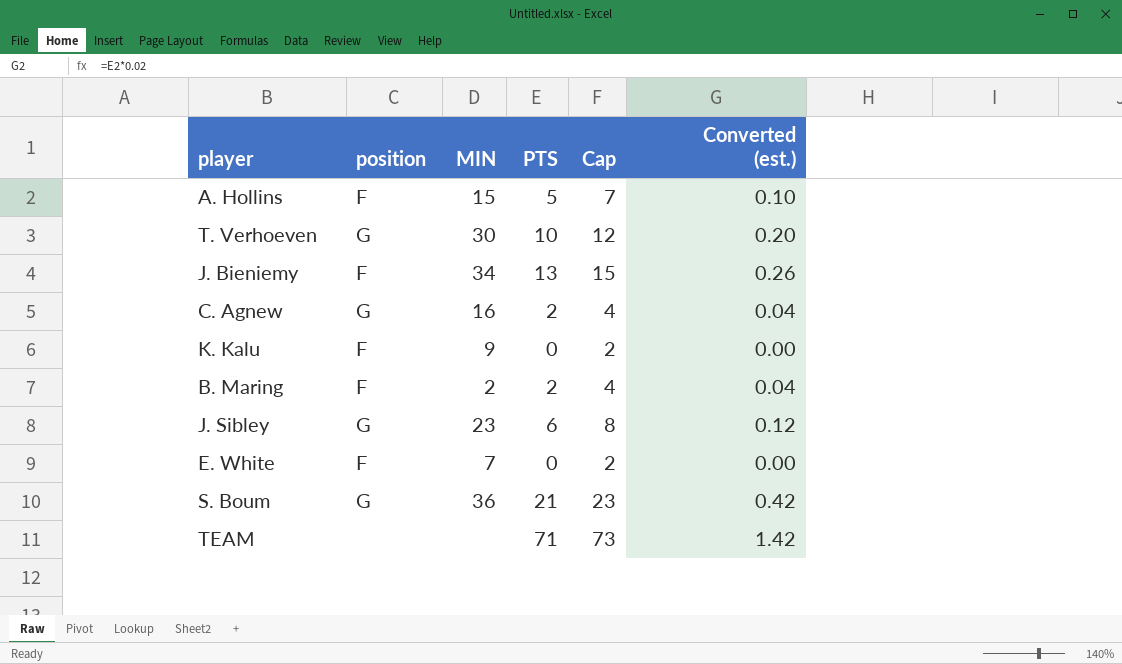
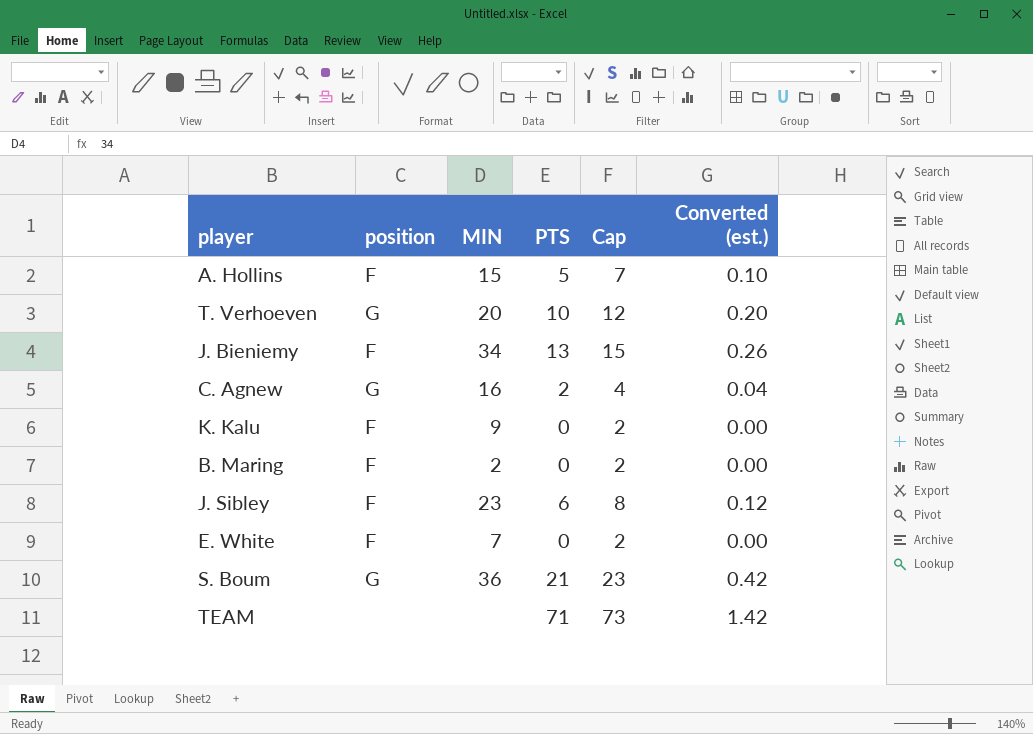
T. Verhoeven | MIN: 30 -> 20
B. Maring | PTS: 2 -> 0
B. Maring | Cap: 4 -> 2
B. Maring | Converted (est.): 0.04 -> 0.00
J. Sibley | position: G -> F

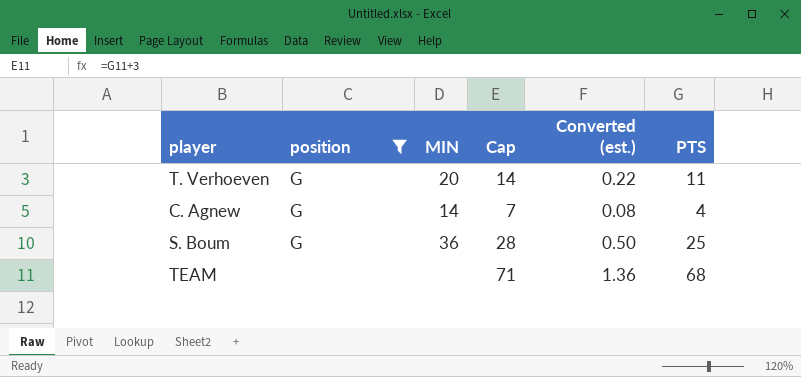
filter: none -> position != F
column Cap | formula: [PTS] + 2 -> [PTS] + 3
column PTS | position: 4 -> 6
T. Verhoeven | Converted (est.): 0.20 -> 0.22
T. Verhoeven | PTS: 10 -> 11
C. Agnew | MIN: 16 -> 14
C. Agnew | Converted (est.): 0.04 -> 0.08
C. Agnew | PTS: 2 -> 4
S. Boum | Converted (est.): 0.42 -> 0.50
S. Boum | PTS: 21 -> 25
TEAM | Converted (est.): 1.42 -> 1.36
TEAM | PTS: 71 -> 68

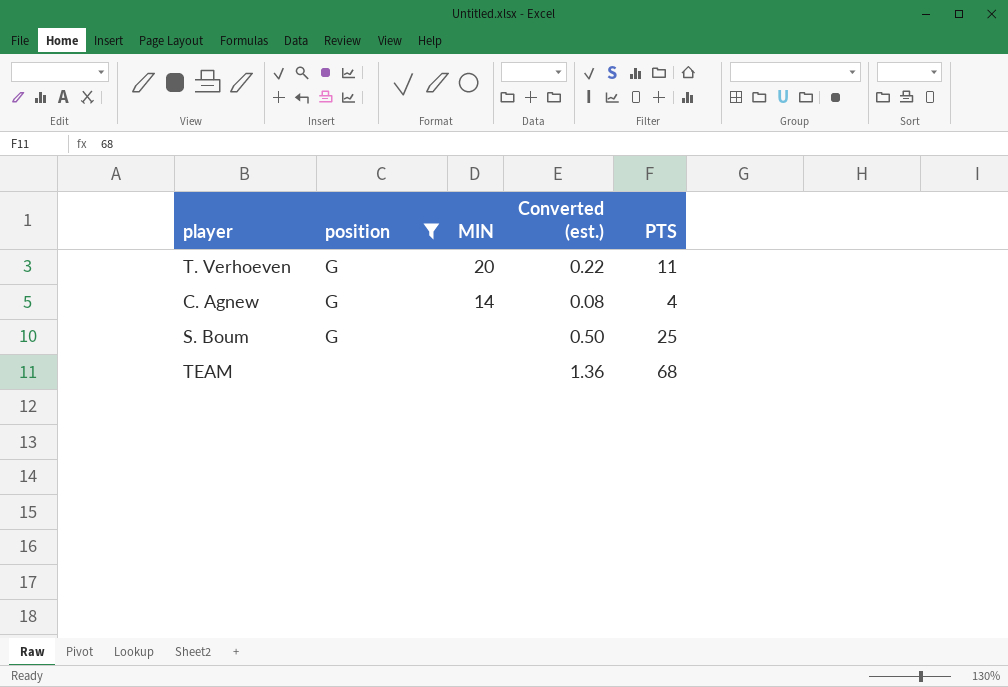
column Cap | formula: [PTS] + 3 -> none
S. Boum | MIN: 36 -> none

